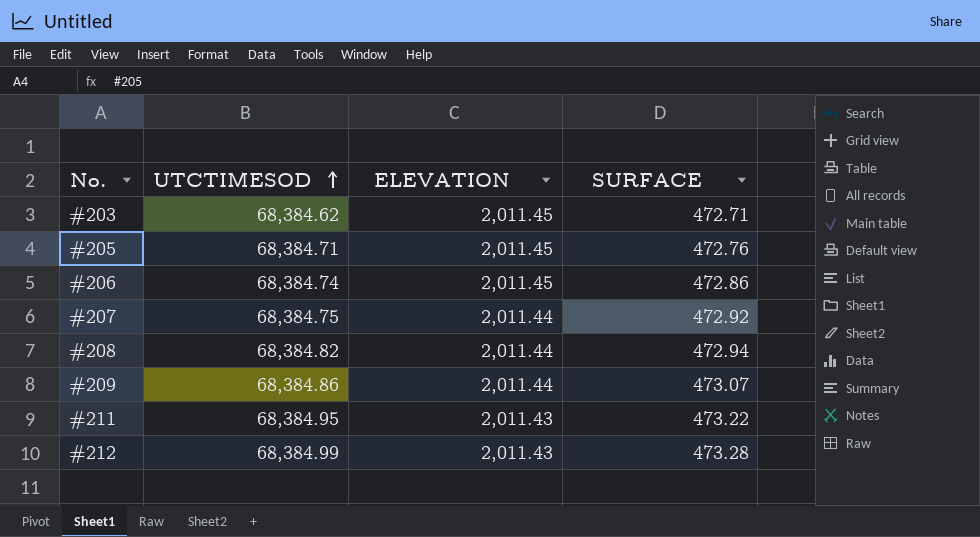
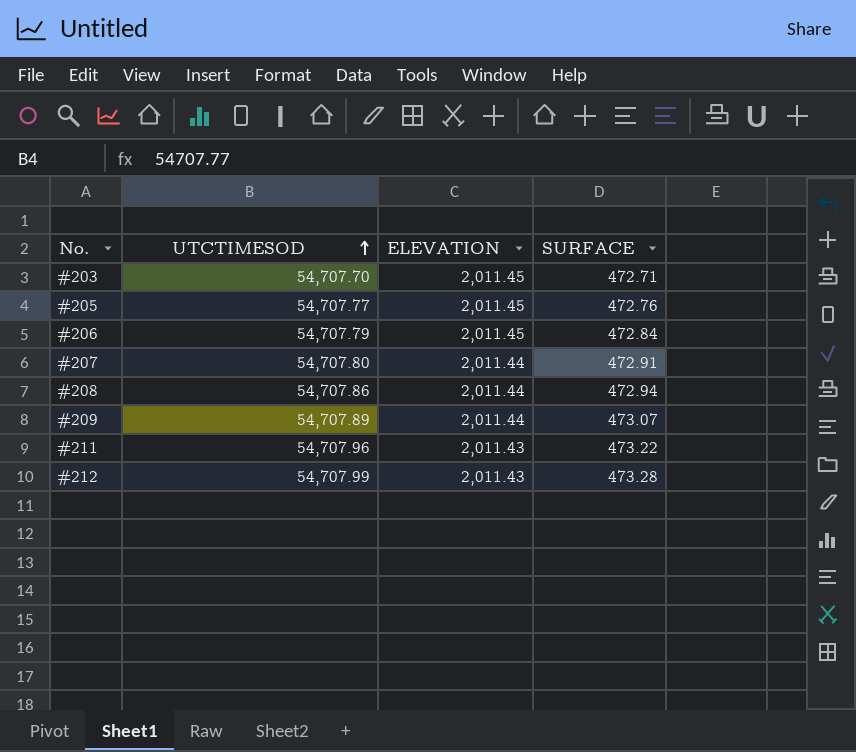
#203 | UTCTIMESOD: 68,384.62 -> 54,707.70
#205 | UTCTIMESOD: 68,384.71 -> 54,707.77
#206 | UTCTIMESOD: 68,384.74 -> 54,707.79
#206 | SURFACE: 472.86 -> 472.84
#207 | UTCTIMESOD: 68,384.75 -> 54,707.80
#207 | SURFACE: 472.92 -> 472.91
#208 | UTCTIMESOD: 68,384.82 -> 54,707.86
#209 | UTCTIMESOD: 68,384.86 -> 54,707.89
#211 | UTCTIMESOD: 68,384.95 -> 54,707.96
#212 | UTCTIMESOD: 68,384.99 -> 54,707.99

